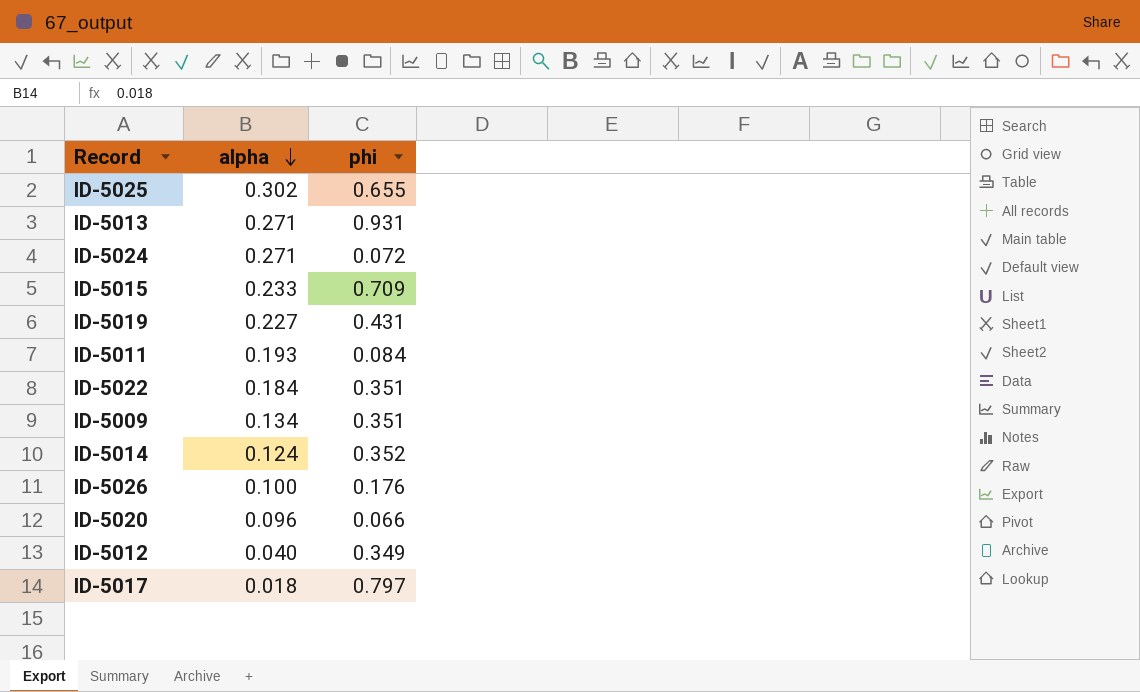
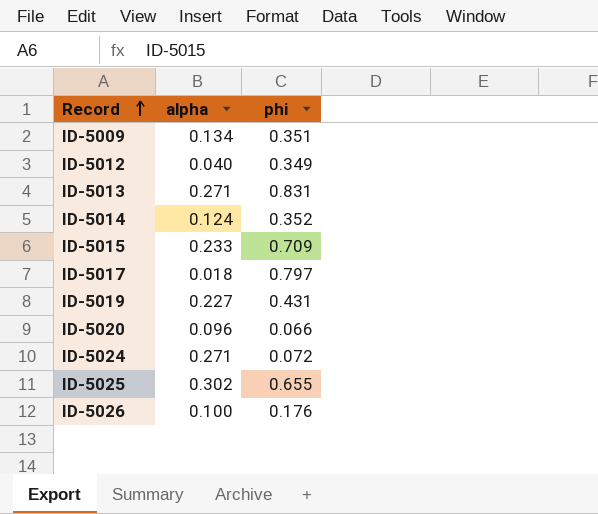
row order: alpha descending -> Record ascending
row ID-5011: 0.193 | 0.084 -> none
row ID-5022: 0.184 | 0.351 -> none
ID-5013 | phi: 0.931 -> 0.831

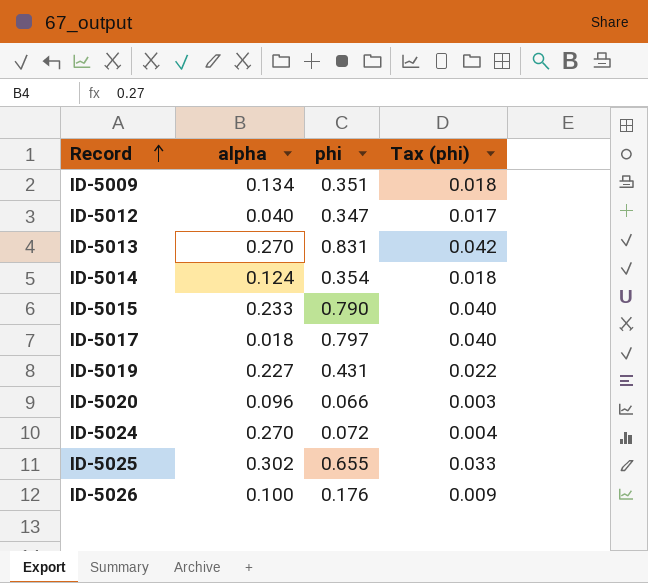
column Tax (phi) | formula: none -> [phi] * 0.05
ID-5012 | phi: 0.349 -> 0.347
ID-5013 | alpha: 0.271 -> 0.270
ID-5014 | phi: 0.352 -> 0.354
ID-5015 | phi: 0.709 -> 0.790
ID-5024 | alpha: 0.271 -> 0.270

